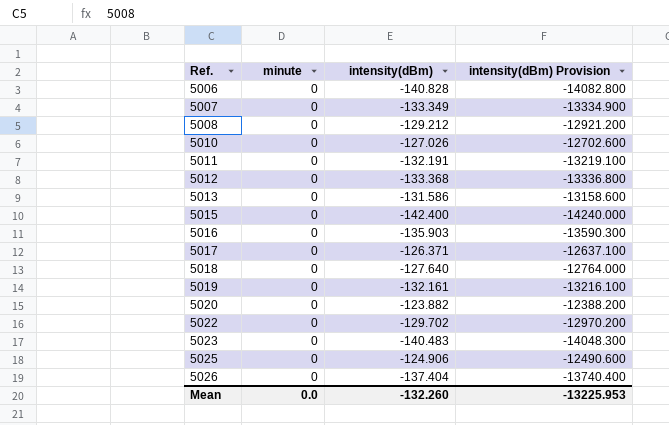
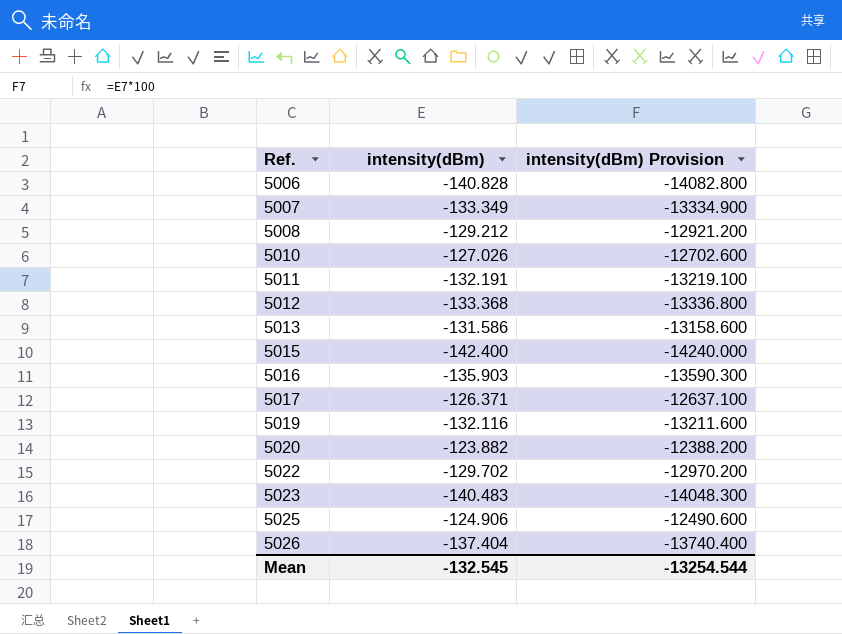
column minute | position: 2 -> none
row 5018: 0 | -127.640 | -12764.000 -> none
5019 | intensity(dBm): -132.161 -> -132.116
5019 | intensity(dBm) Provision: -13216.100 -> -13211.600
Mean | intensity(dBm): -132.260 -> -132.545
Mean | intensity(dBm) Provision: -13225.953 -> -13254.544

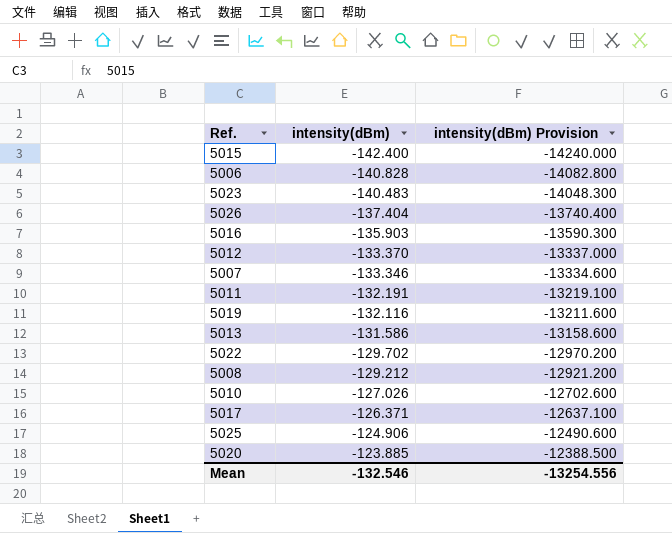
row order: Ref. ascending -> intensity(dBm) ascending
5012 | intensity(dBm): -133.368 -> -133.370
5012 | intensity(dBm) Provision: -13336.800 -> -13337.000
5007 | intensity(dBm): -133.349 -> -133.346
5007 | intensity(dBm) Provision: -13334.900 -> -13334.600
5020 | intensity(dBm): -123.882 -> -123.885
5020 | intensity(dBm) Provision: -12388.200 -> -12388.500
Mean | intensity(dBm): -132.545 -> -132.546
Mean | intensity(dBm) Provision: -13254.544 -> -13254.556

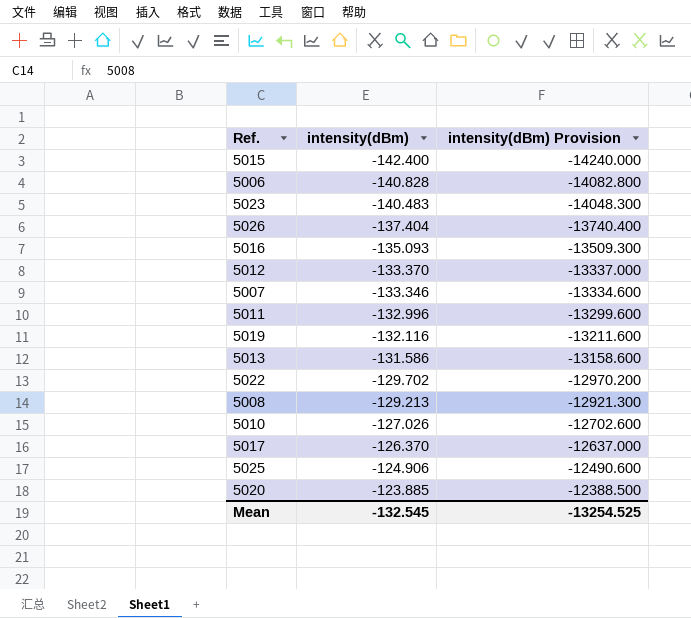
5016 | intensity(dBm): -135.903 -> -135.093
5016 | intensity(dBm) Provision: -13590.300 -> -13509.300
5011 | intensity(dBm): -132.191 -> -132.996
5011 | intensity(dBm) Provision: -13219.100 -> -13299.600
5008 | intensity(dBm): -129.212 -> -129.213
5008 | intensity(dBm) Provision: -12921.200 -> -12921.300
5017 | intensity(dBm): -126.371 -> -126.370
5017 | intensity(dBm) Provision: -12637.100 -> -12637.000
Mean | intensity(dBm): -132.546 -> -132.545
Mean | intensity(dBm) Provision: -13254.556 -> -13254.525

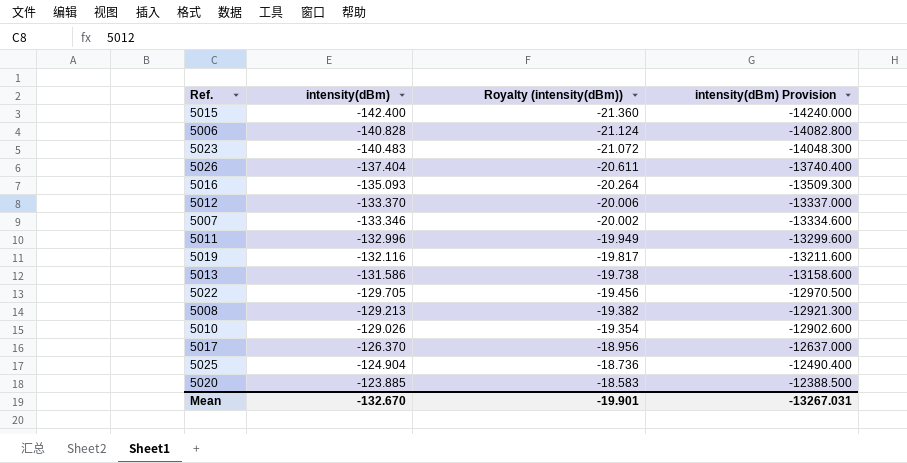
column Royalty (intensity(dBm)) | formula: none -> [intensity(dBm)] * 0.15
5022 | intensity(dBm): -129.702 -> -129.705
5022 | intensity(dBm) Provision: -12970.200 -> -12970.500
5010 | intensity(dBm): -127.026 -> -129.026
5010 | intensity(dBm) Provision: -12702.600 -> -12902.600
5025 | intensity(dBm): -124.906 -> -124.904
5025 | intensity(dBm) Provision: -12490.600 -> -12490.400
Mean | intensity(dBm): -132.545 -> -132.670
Mean | intensity(dBm) Provision: -13254.525 -> -13267.031

